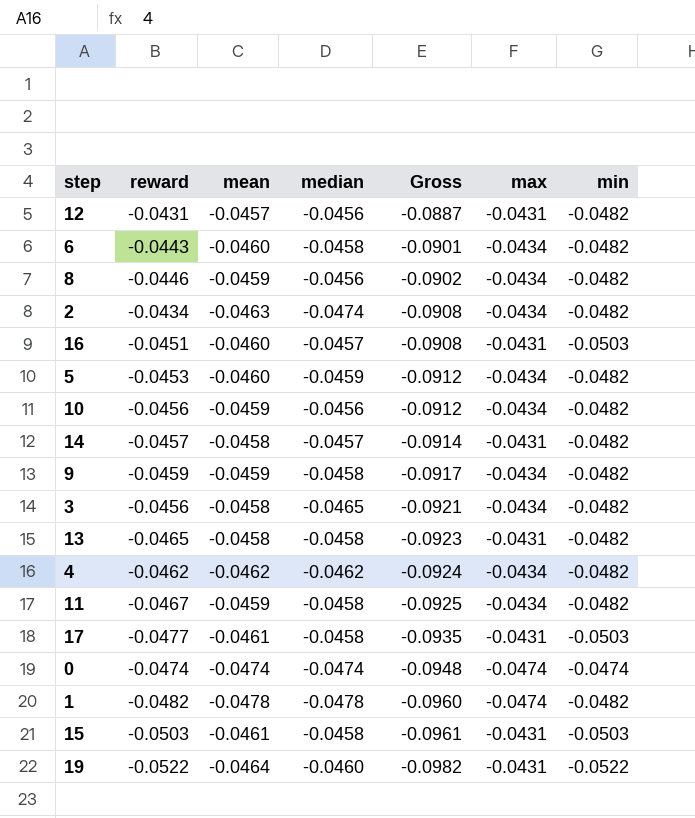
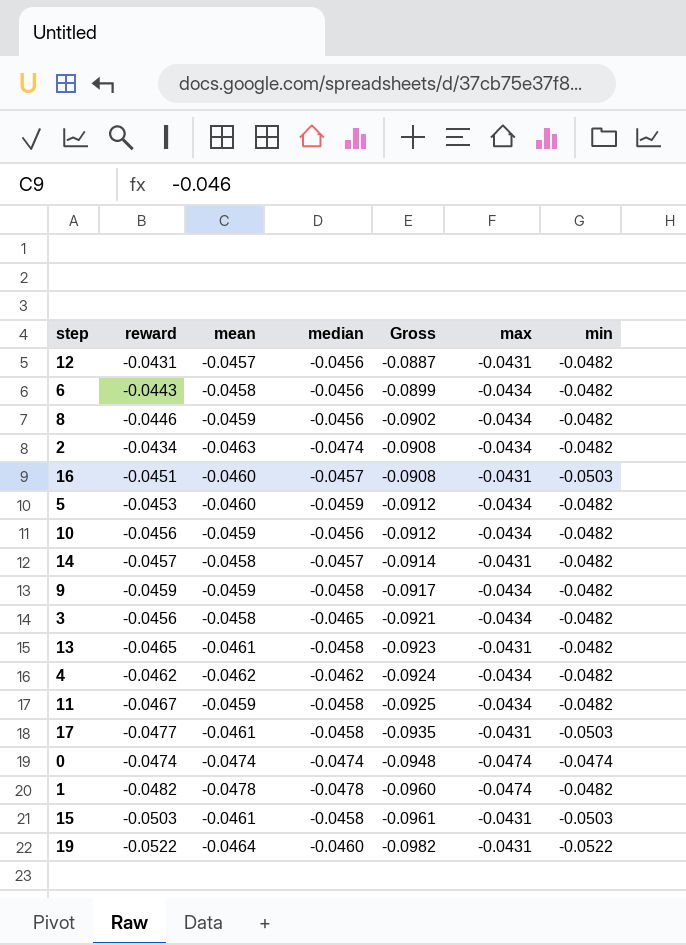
6 | mean: -0.0460 -> -0.0458
6 | median: -0.0458 -> -0.0456
6 | Gross: -0.0901 -> -0.0899
13 | mean: -0.0458 -> -0.0461

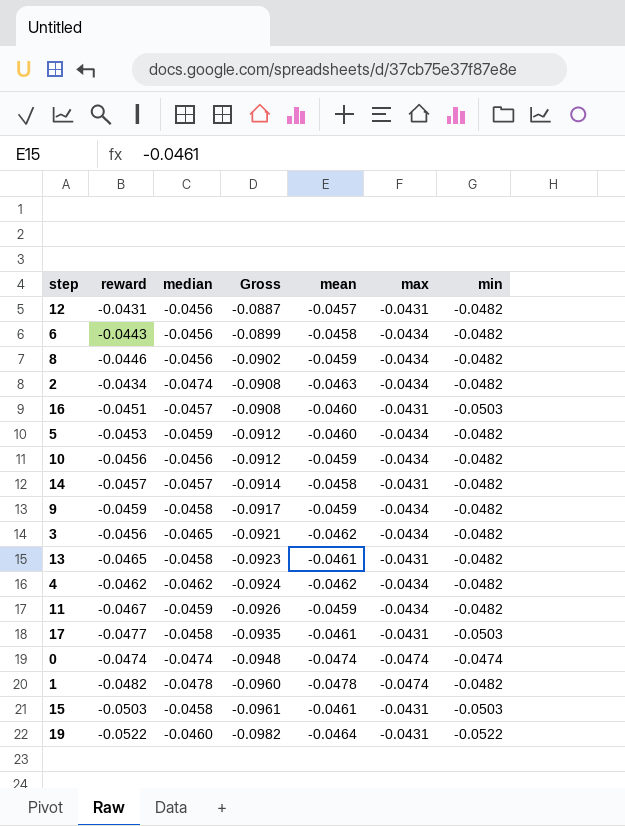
column mean | position: 3 -> 5
3 | mean: -0.0458 -> -0.0462
11 | median: -0.0458 -> -0.0459
11 | Gross: -0.0925 -> -0.0926

